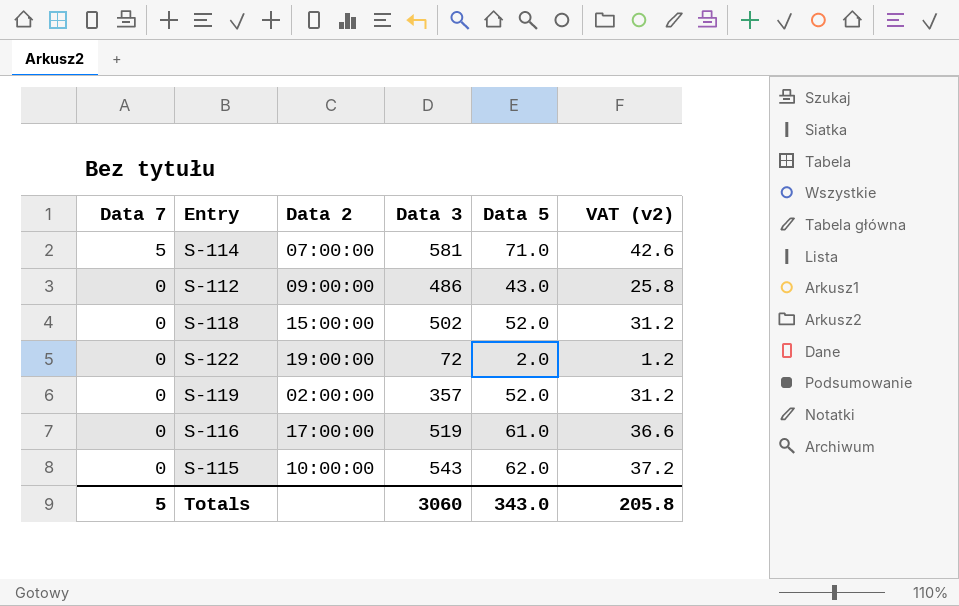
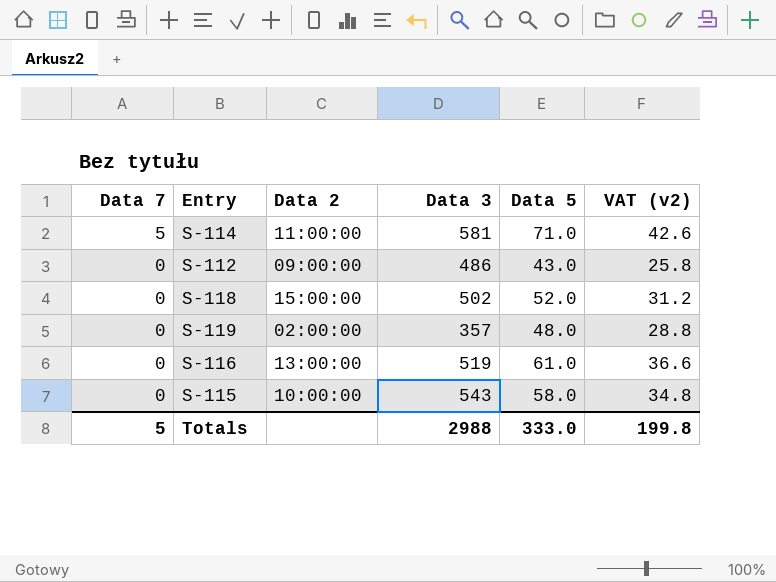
row S-122: 0 | 19:00:00 | 72 | 2.0 | 1.2 -> none
S-114 | Data 2: 07:00:00 -> 11:00:00
S-119 | Data 5: 52.0 -> 48.0
S-119 | VAT (v2): 31.2 -> 28.8
S-116 | Data 2: 17:00:00 -> 13:00:00
S-115 | Data 5: 62.0 -> 58.0
S-115 | VAT (v2): 37.2 -> 34.8
Totals | Data 3: 3060 -> 2988
Totals | Data 5: 343.0 -> 333.0
Totals | VAT (v2): 205.8 -> 199.8

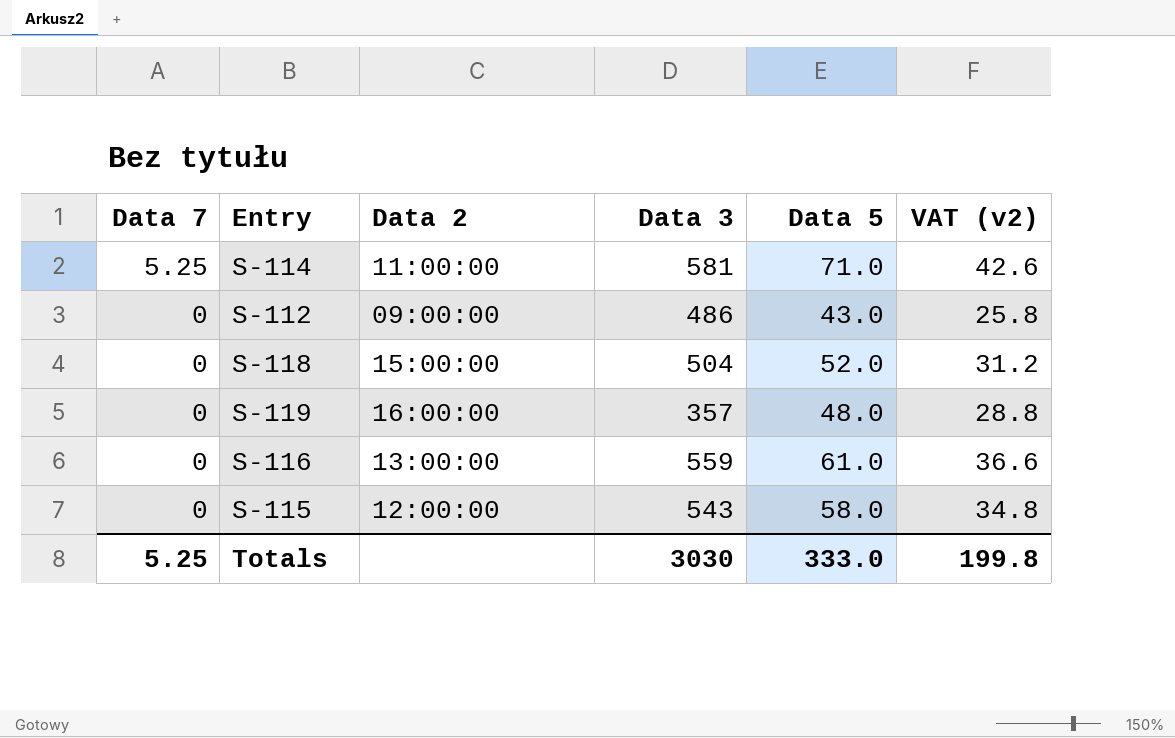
S-114 | Data 7: 5 -> 5.25
S-118 | Data 3: 502 -> 504
S-119 | Data 2: 02:00:00 -> 16:00:00
S-116 | Data 3: 519 -> 559
S-115 | Data 2: 10:00:00 -> 12:00:00
Totals | Data 7: 5 -> 5.25
Totals | Data 3: 2988 -> 3030

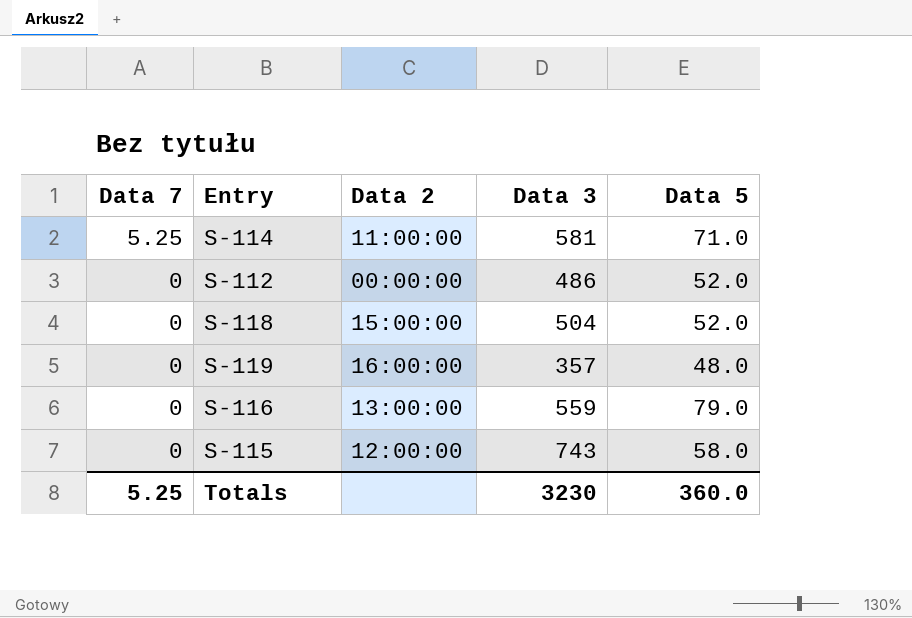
column VAT (v2) | formula: [Data 5] * 0.6 -> none
S-112 | Data 2: 09:00:00 -> 00:00:00
S-112 | Data 5: 43.0 -> 52.0
S-116 | Data 5: 61.0 -> 79.0
S-115 | Data 3: 543 -> 743
Totals | Data 3: 3030 -> 3230
Totals | Data 5: 333.0 -> 360.0

